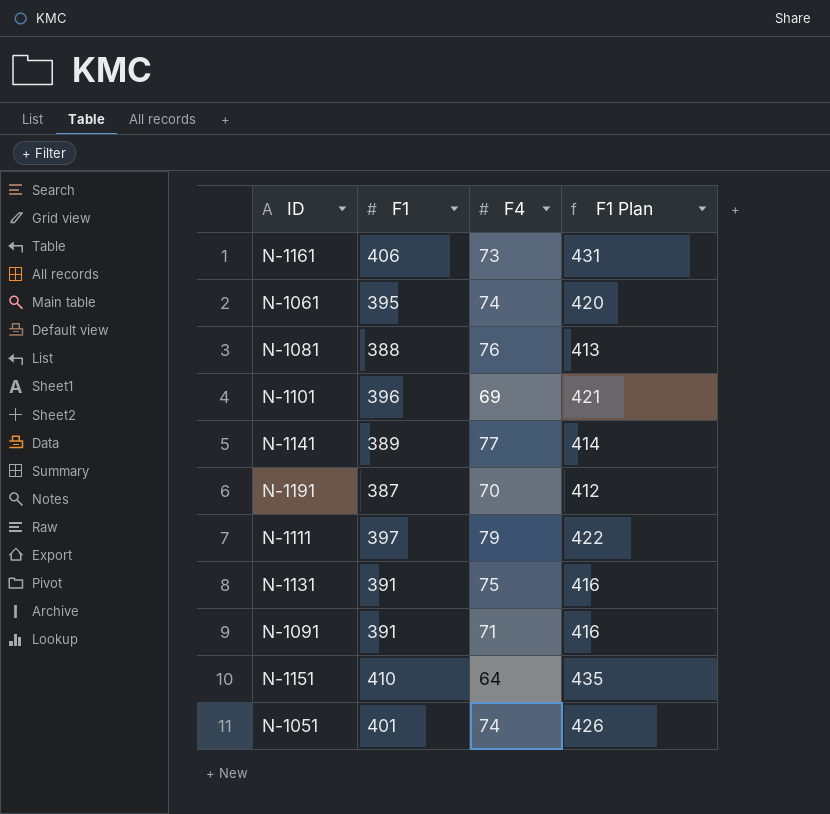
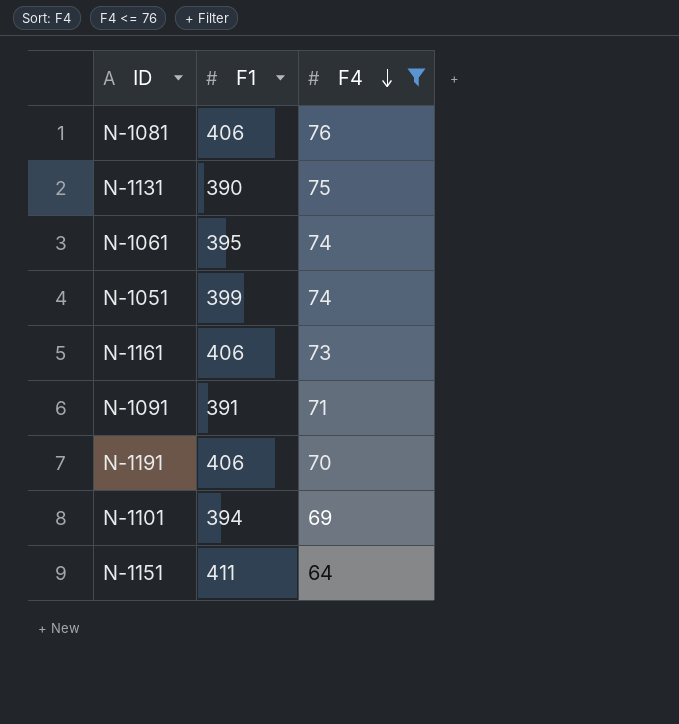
filter: none -> F4 <= 76
row order: none -> F4 descending
column F1 Plan | formula: [F1] + 25 -> none
N-1081 | F1: 388 -> 406
N-1131 | F1: 391 -> 390
N-1051 | F1: 401 -> 399
N-1191 | F1: 387 -> 406
N-1101 | F1: 396 -> 394
N-1151 | F1: 410 -> 411

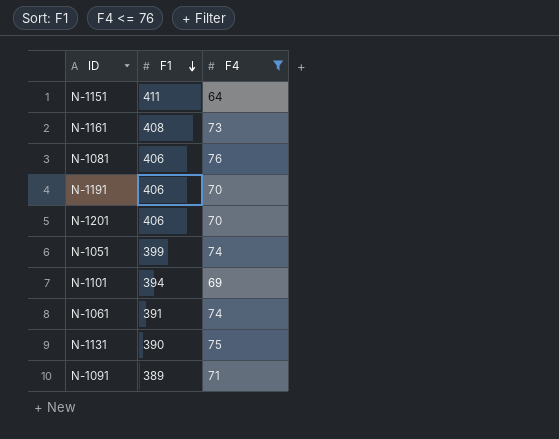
row order: F4 descending -> F1 descending
N-1161 | F1: 406 -> 408
row N-1201: none -> 406 | 70
N-1061 | F1: 395 -> 391
N-1091 | F1: 391 -> 389

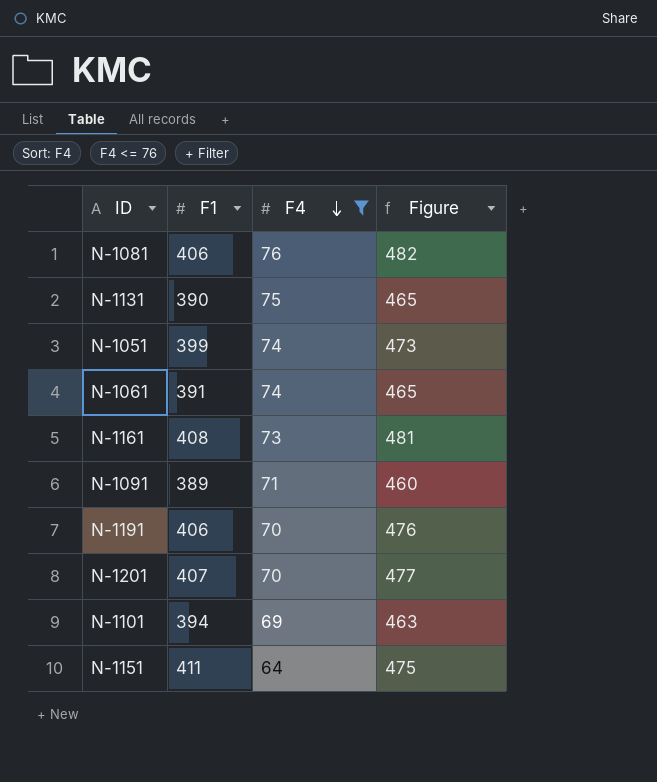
row order: F1 descending -> F4 descending
column Figure | formula: none -> [F1] + [F4]
N-1201 | F1: 406 -> 407

